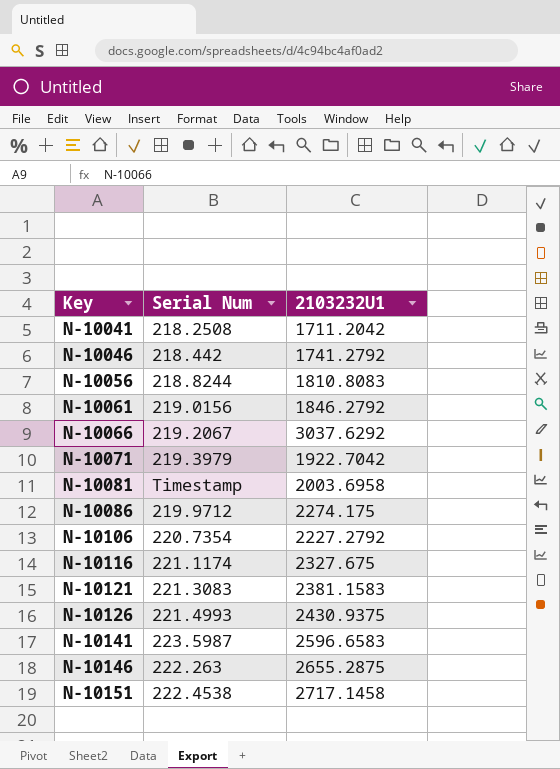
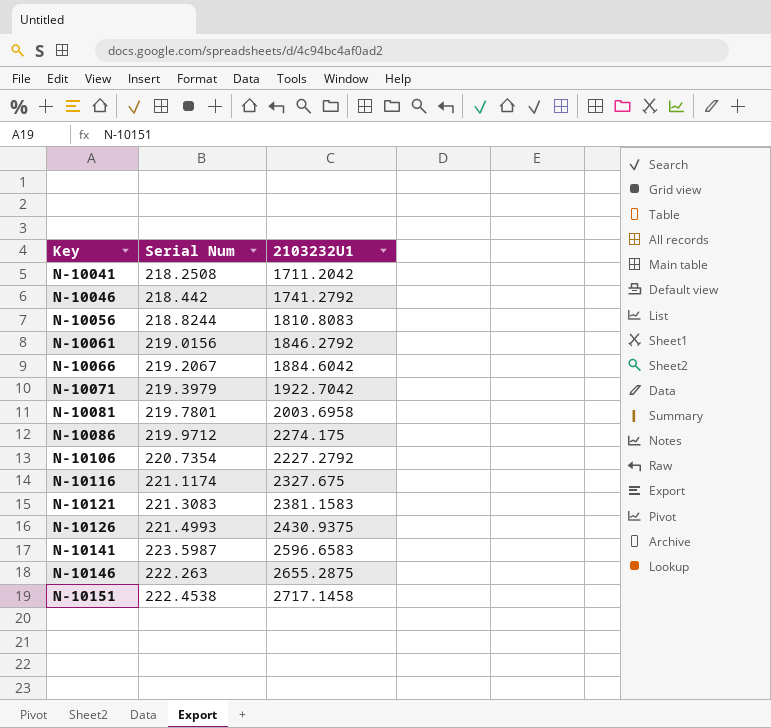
N-10066 | 2103232U1: 3037.6292 -> 1884.6042
N-10081 | Serial Num: Timestamp -> 219.7801

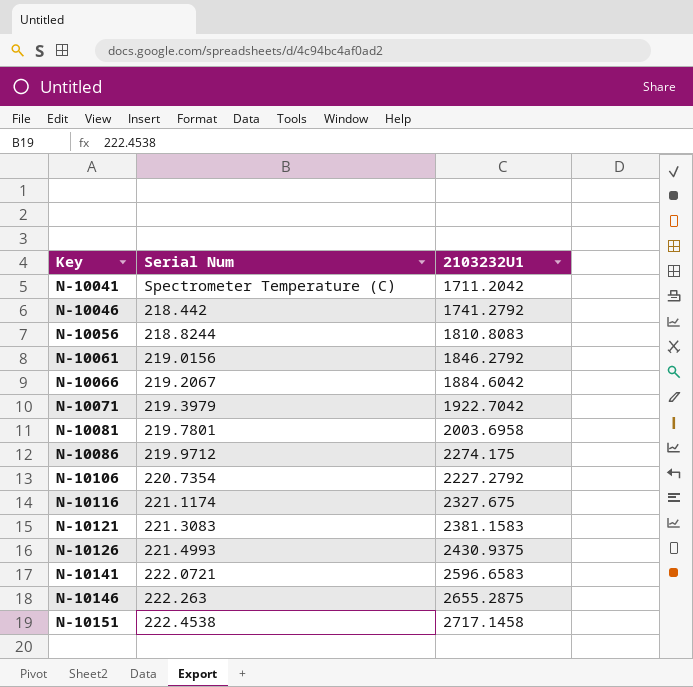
N-10041 | Serial Num: 218.2508 -> Spectrometer Temperature (C)
N-10141 | Serial Num: 223.5987 -> 222.0721

